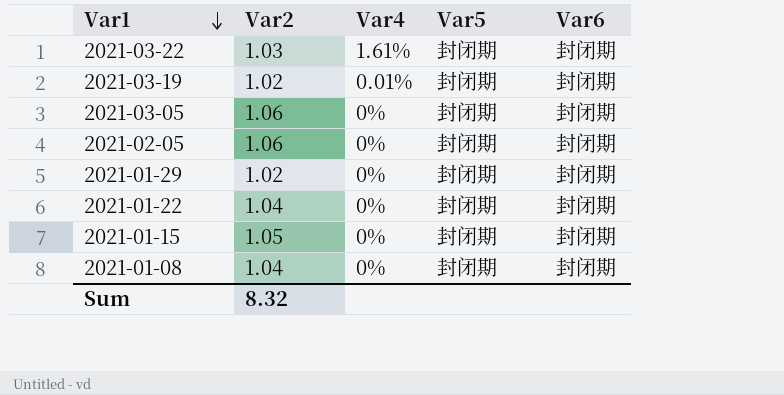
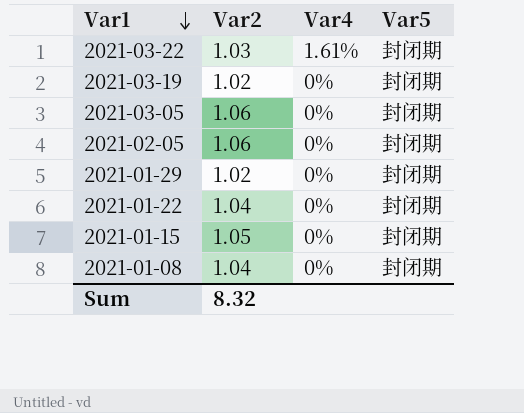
column Var6 | position: 5 -> none
2021-03-19 | Var4: 0.01% -> 0%

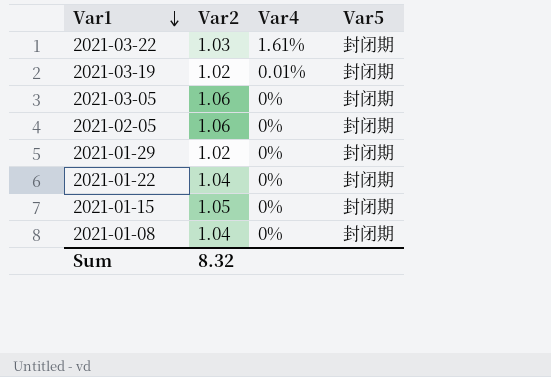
2021-03-19 | Var4: 0% -> 0.01%

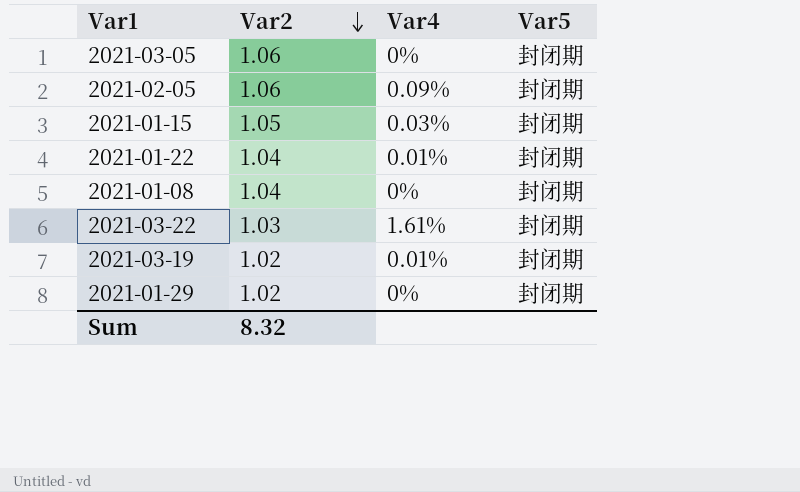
row order: Var1 descending -> Var2 descending
2021-02-05 | Var4: 0% -> 0.09%
2021-01-15 | Var4: 0% -> 0.03%
2021-01-22 | Var4: 0% -> 0.01%

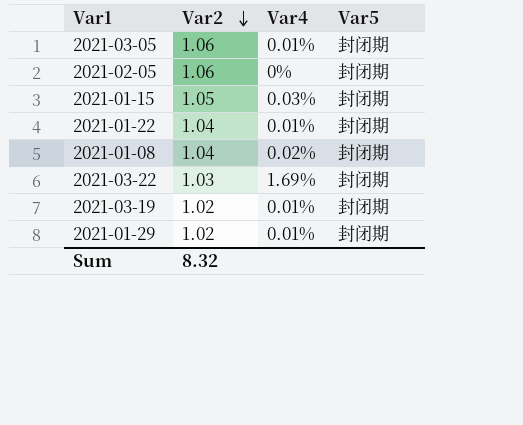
2021-03-05 | Var4: 0% -> 0.01%
2021-02-05 | Var4: 0.09% -> 0%
2021-01-08 | Var4: 0% -> 0.02%
2021-03-22 | Var4: 1.61% -> 1.69%
2021-01-29 | Var4: 0% -> 0.01%

